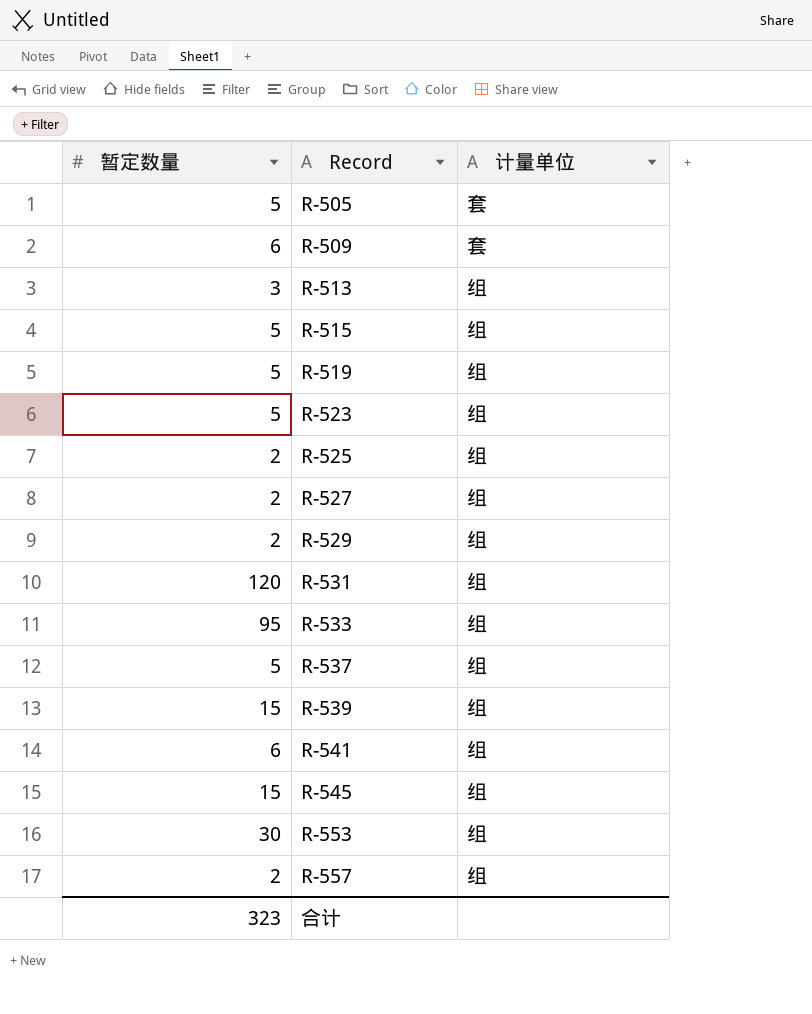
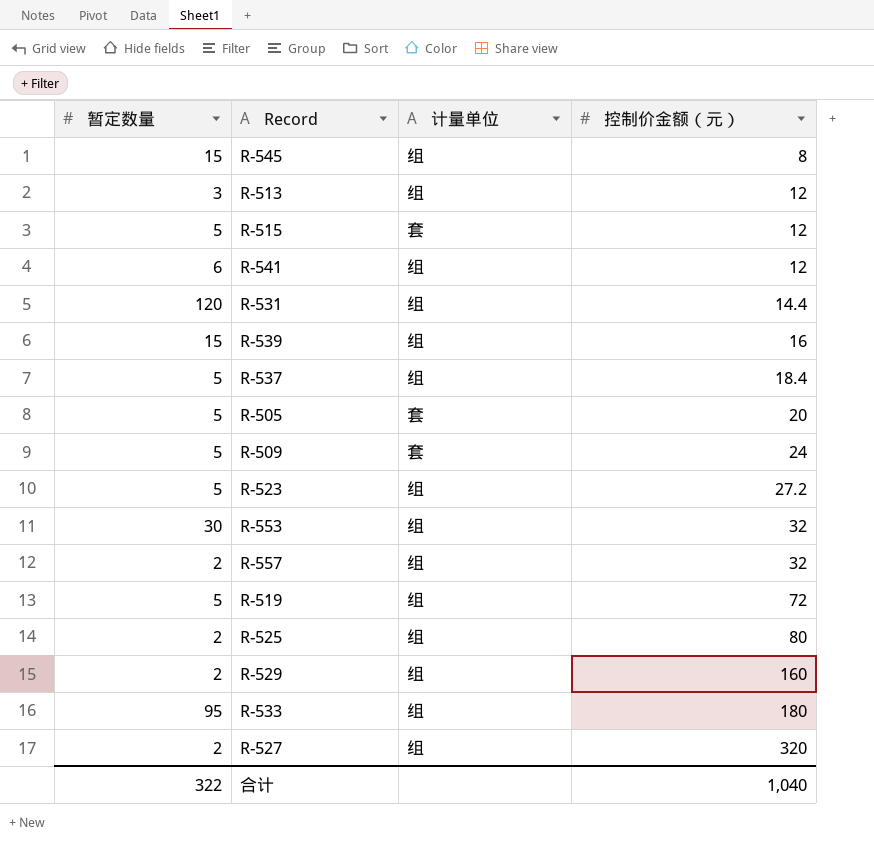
row order: Record ascending -> 控制价金额（元） ascending
column 控制价金额（元） | position: none -> 4
R-515 | 计量单位: 组 -> 套
R-509 | 暂定数量: 6 -> 5
合计 | 暂定数量: 323 -> 322

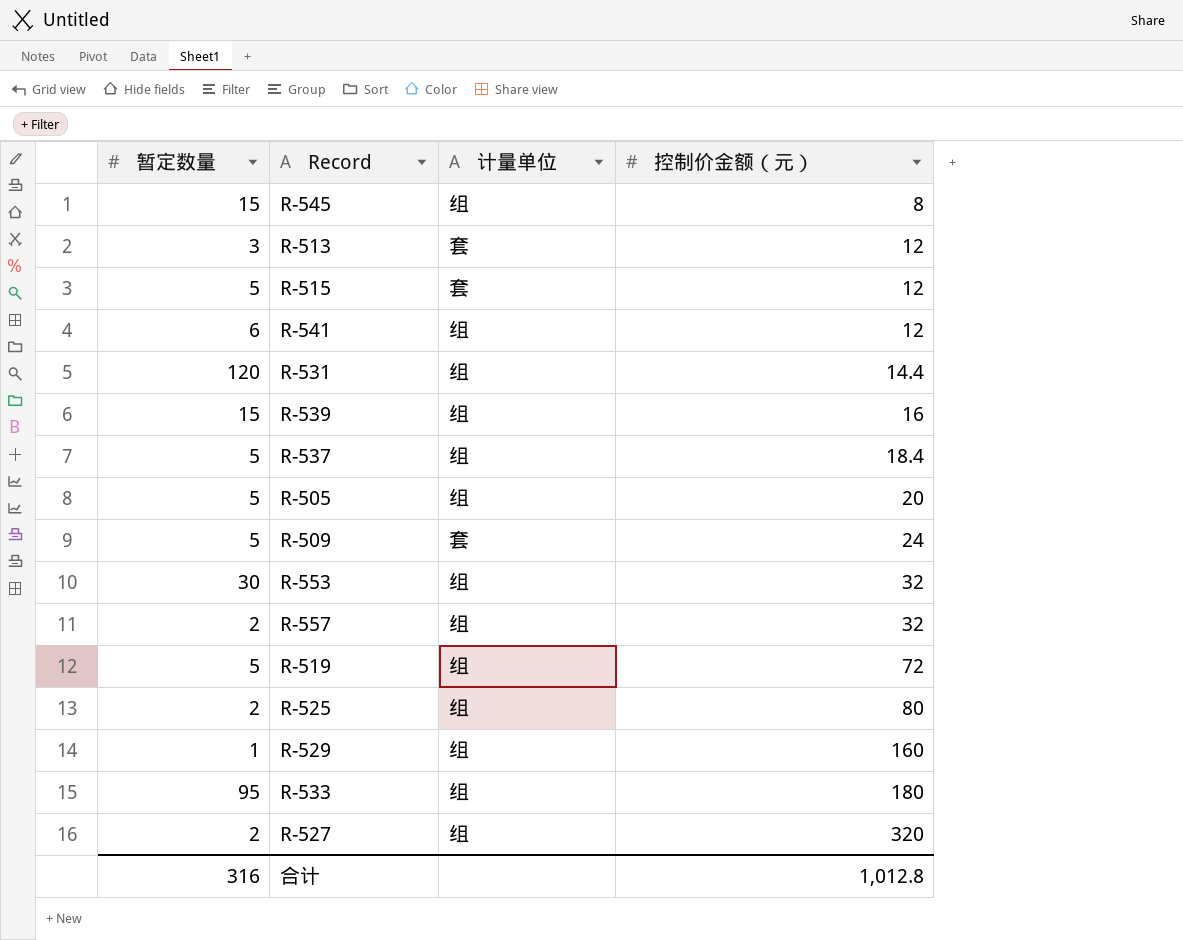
row R-523: 5 | 组 | 27.2 -> none
R-513 | 计量单位: 组 -> 套
R-505 | 计量单位: 套 -> 组
R-529 | 暂定数量: 2 -> 1
合计 | 暂定数量: 322 -> 316
合计 | 控制价金额（元）: 1,040 -> 1,012.8

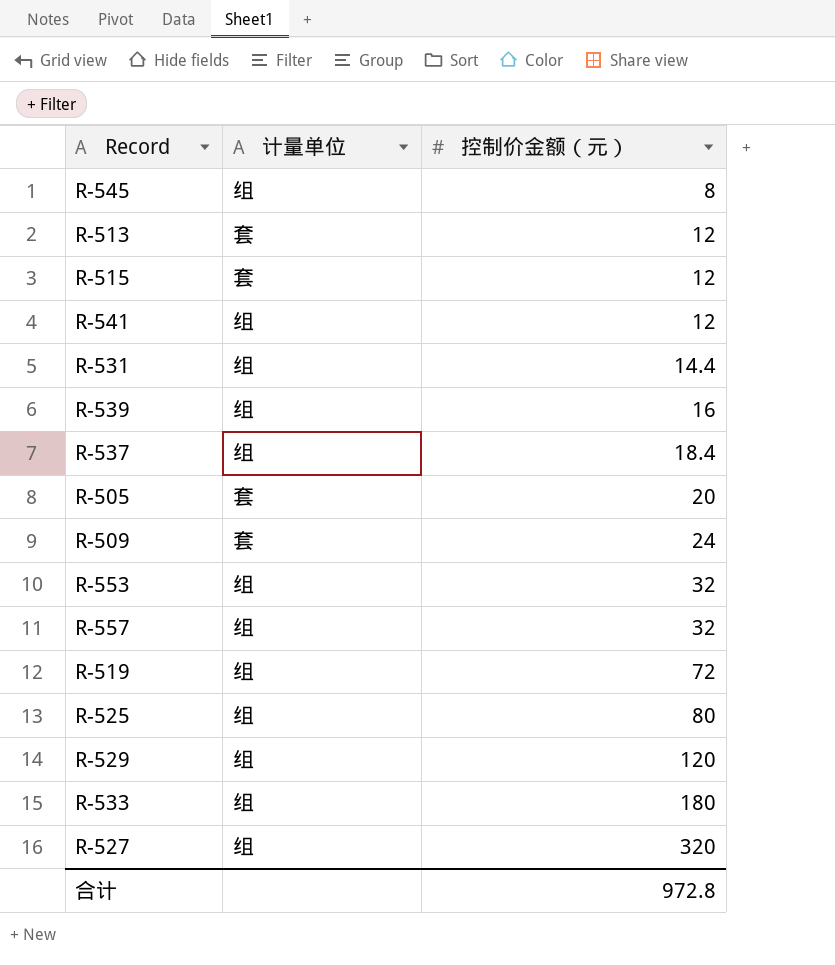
column 暂定数量 | position: 1 -> none
R-505 | 计量单位: 组 -> 套
R-529 | 控制价金额（元）: 160 -> 120
合计 | 控制价金额（元）: 1,012.8 -> 972.8

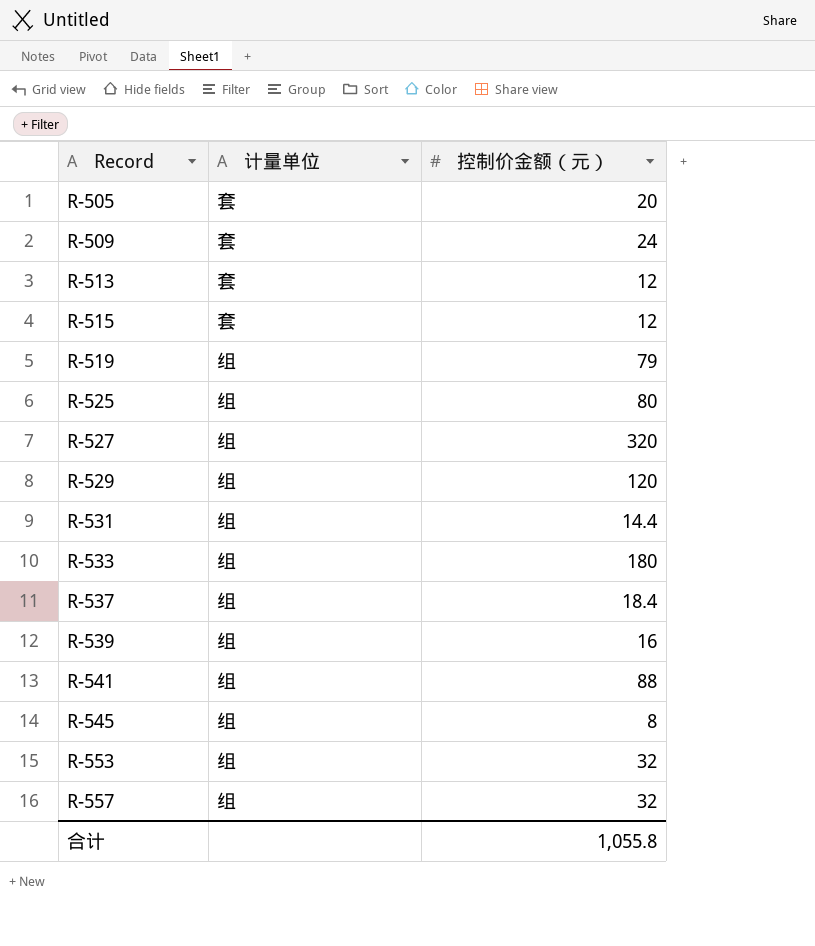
row order: 控制价金额（元） ascending -> Record ascending
R-519 | 控制价金额（元）: 72 -> 79
R-541 | 控制价金额（元）: 12 -> 88
合计 | 控制价金额（元）: 972.8 -> 1,055.8

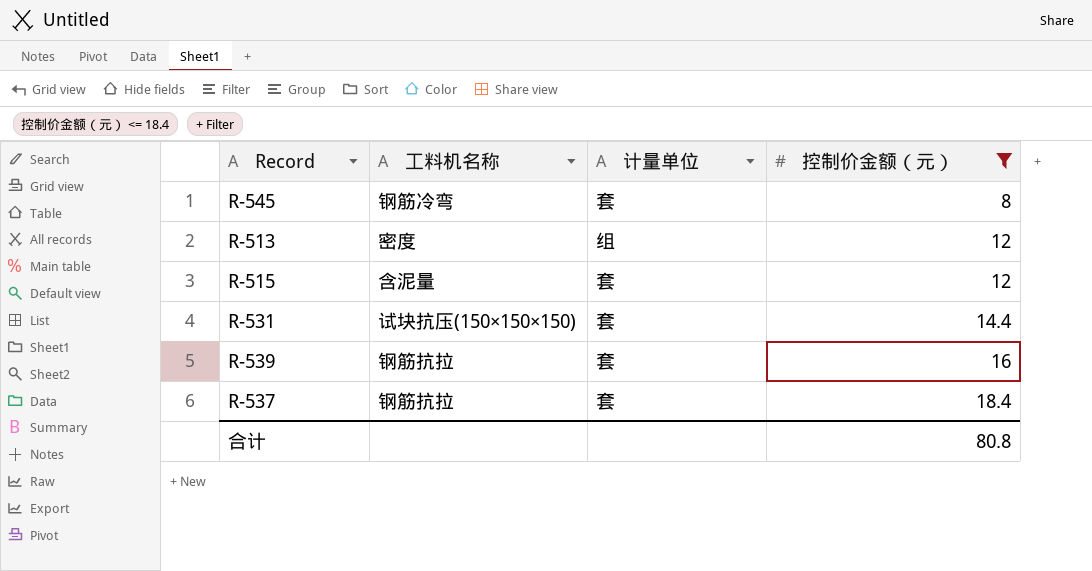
filter: none -> 控制价金额（元） <= 18.4
row order: Record ascending -> 控制价金额（元） ascending
column 工料机名称 | position: none -> 2
R-545 | 计量单位: 组 -> 套
R-513 | 计量单位: 套 -> 组
R-531 | 计量单位: 组 -> 套
R-539 | 计量单位: 组 -> 套
R-537 | 计量单位: 组 -> 套
合计 | 控制价金额（元）: 1,055.8 -> 80.8

